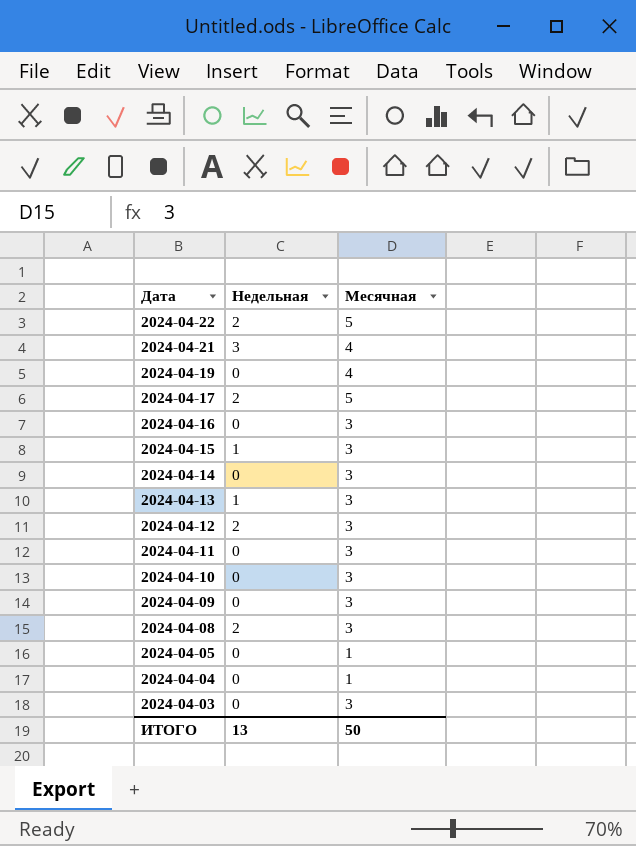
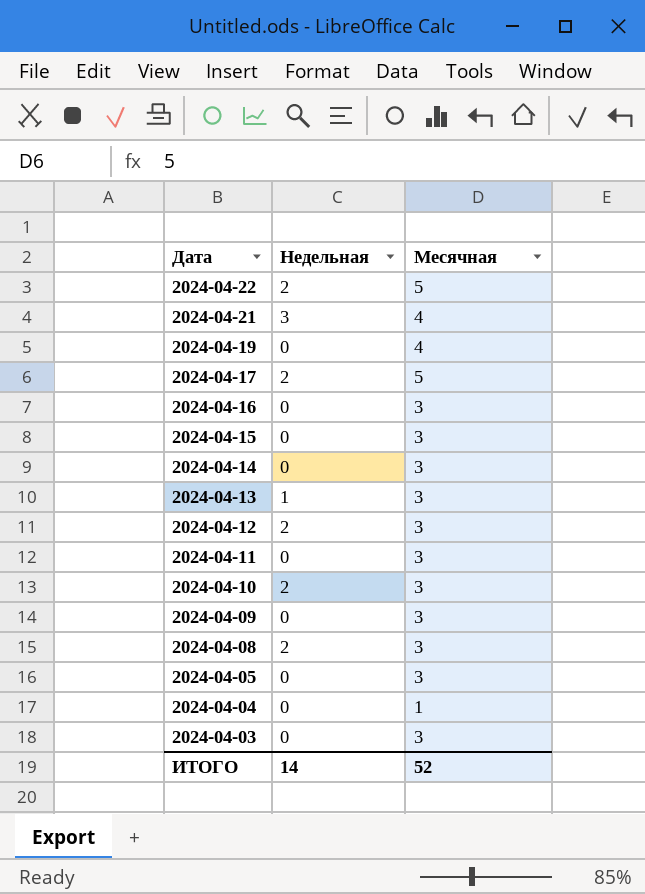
2024-04-15 | Недельная: 1 -> 0
2024-04-10 | Недельная: 0 -> 2
2024-04-05 | Месячная: 1 -> 3
ИТОГО | Недельная: 13 -> 14
ИТОГО | Месячная: 50 -> 52

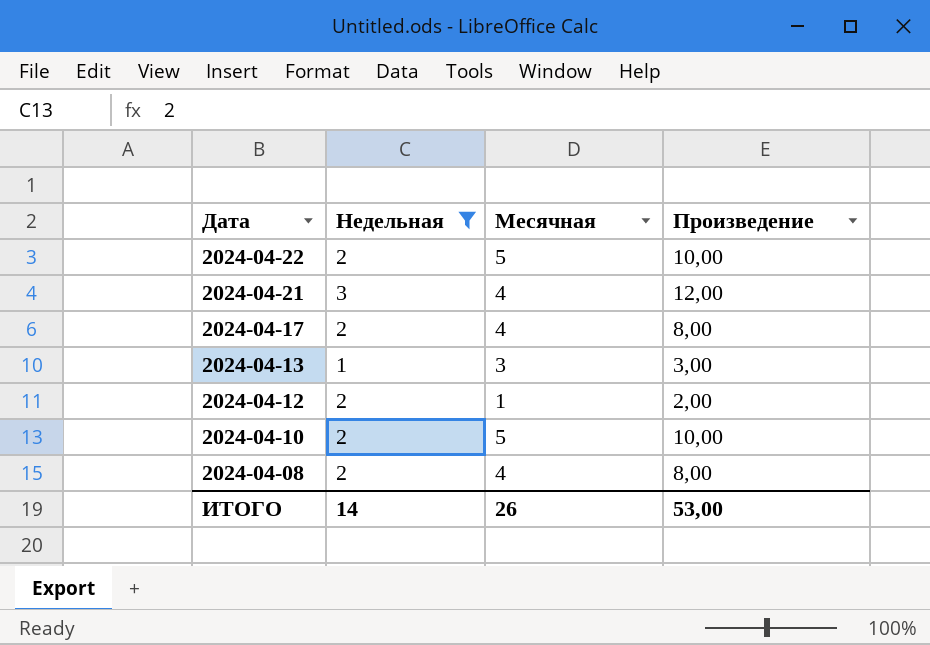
filter: none -> Недельная != 0
column Произведение | formula: none -> [Недельная] * [Месячная]
2024-04-17 | Месячная: 5 -> 4
2024-04-12 | Месячная: 3 -> 1
2024-04-10 | Месячная: 3 -> 5
2024-04-08 | Месячная: 3 -> 4
ИТОГО | Месячная: 52 -> 26

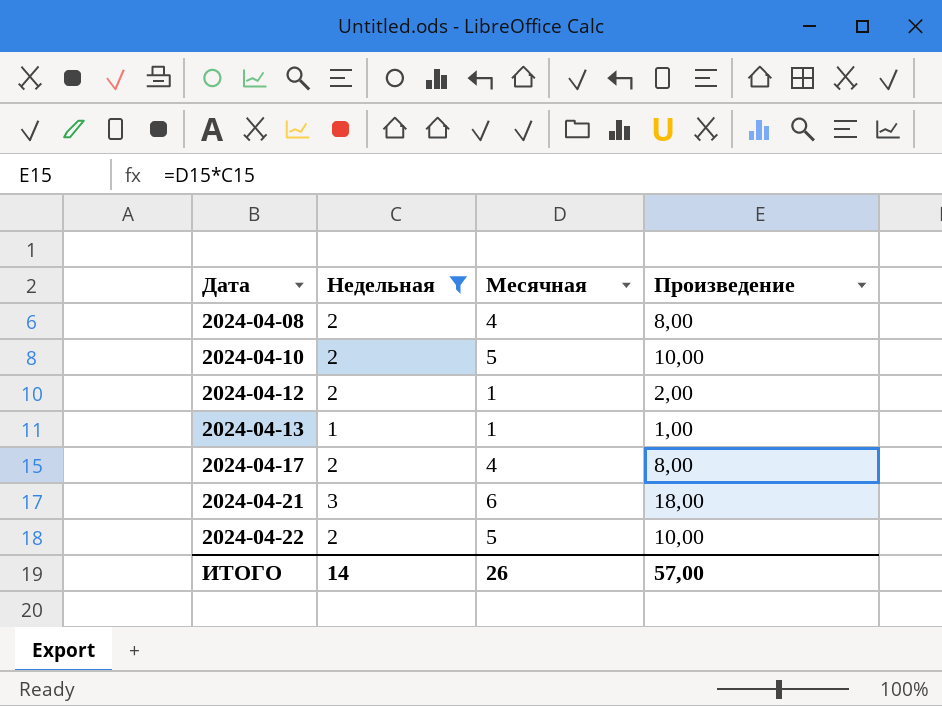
row order: Дата descending -> Дата ascending
2024-04-13 | Месячная: 3 -> 1
2024-04-13 | Произведение: 3,00 -> 1,00
2024-04-21 | Месячная: 4 -> 6
2024-04-21 | Произведение: 12,00 -> 18,00
ИТОГО | Произведение: 53,00 -> 57,00

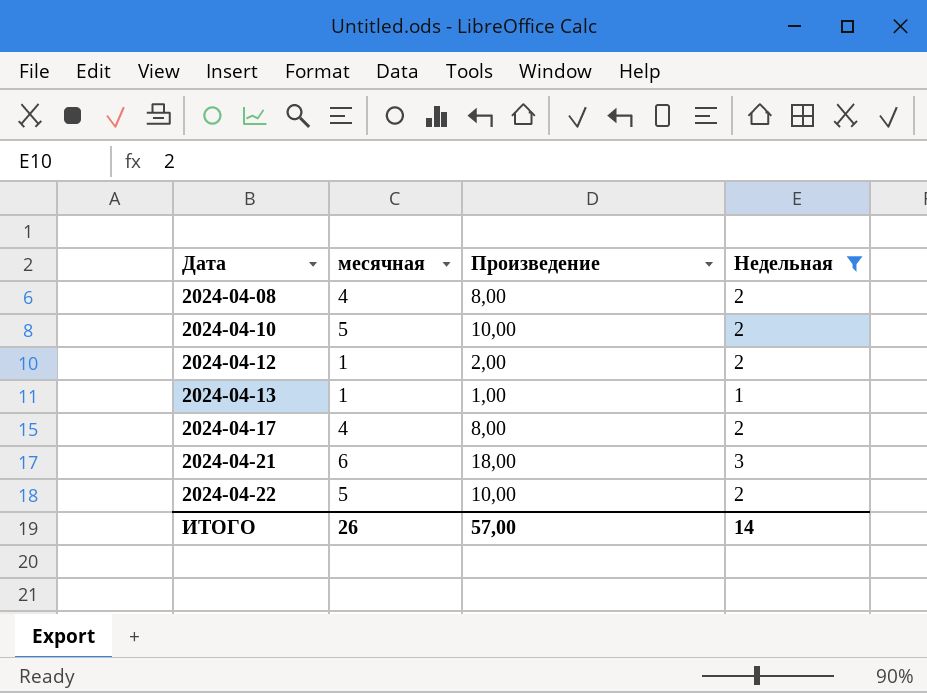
column name: Месячная -> месячная
column Недельная | position: 2 -> 4

